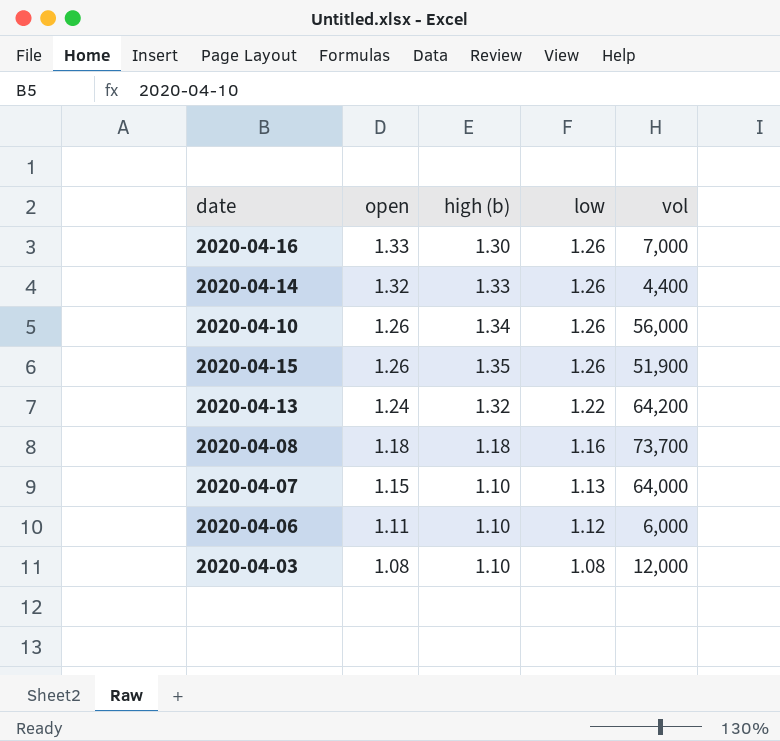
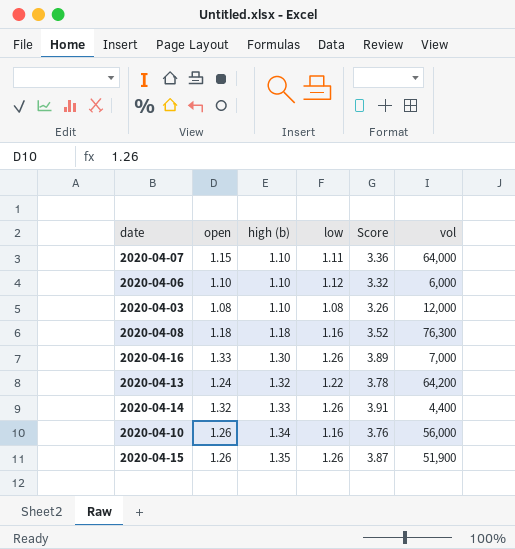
row order: open descending -> high (b) ascending
column Score | formula: none -> [open] + [high (b)] + [low]
2020-04-07 | low: 1.13 -> 1.11
2020-04-06 | open: 1.11 -> 1.10
2020-04-08 | vol: 73,700 -> 76,300
2020-04-10 | low: 1.26 -> 1.16

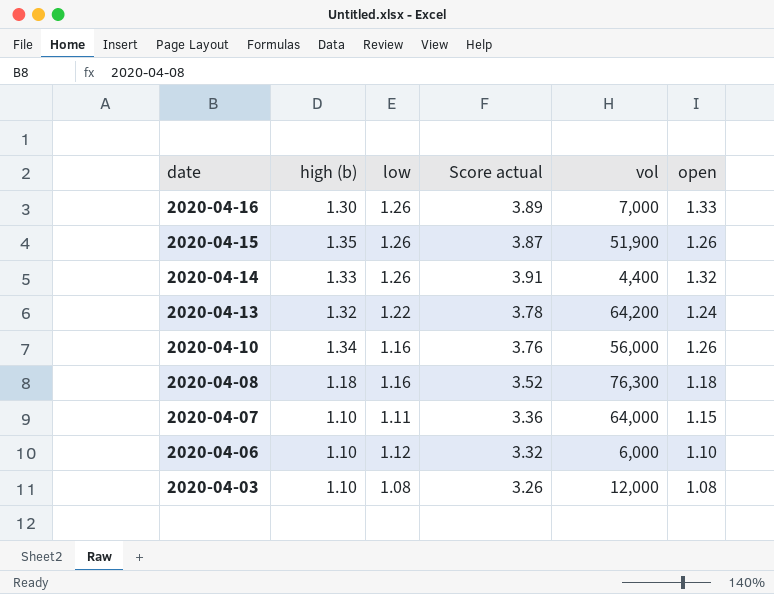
row order: high (b) ascending -> date descending
column name: Score -> Score actual
column open | position: 2 -> 6

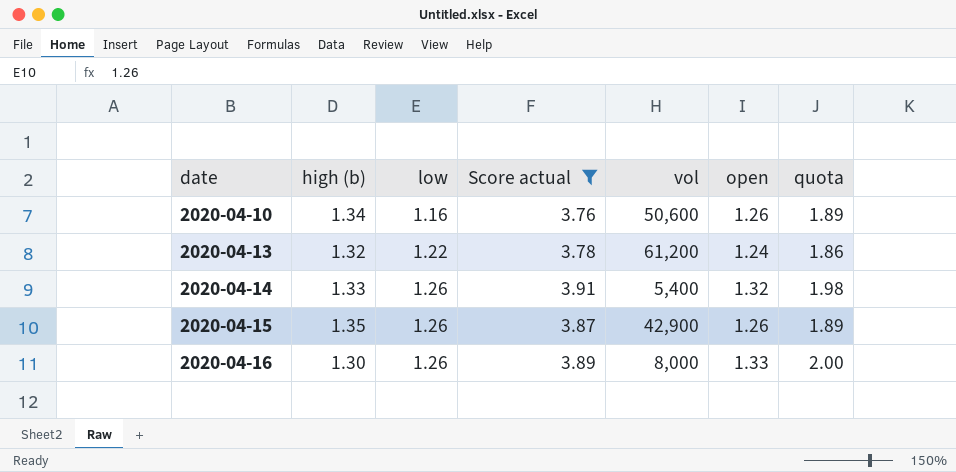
filter: none -> Score actual >= 3.76
row order: date descending -> date ascending
column quota | formula: none -> [open] * 1.5
2020-04-10 | vol: 56,000 -> 50,600
2020-04-13 | vol: 64,200 -> 61,200
2020-04-14 | vol: 4,400 -> 5,400
2020-04-15 | vol: 51,900 -> 42,900
2020-04-16 | vol: 7,000 -> 8,000

